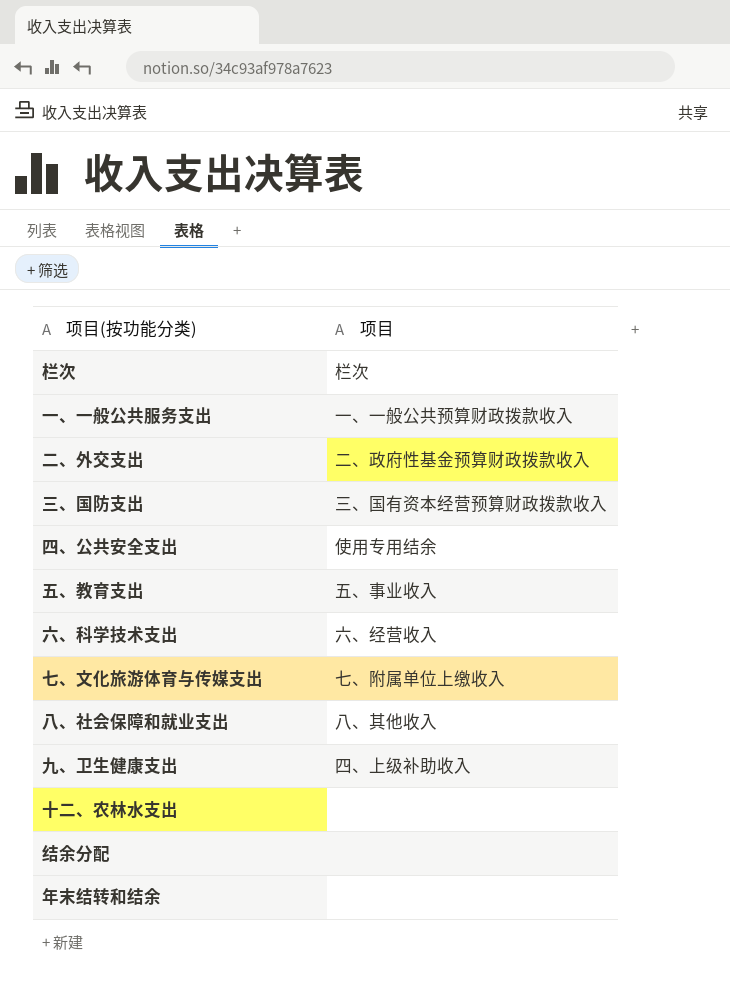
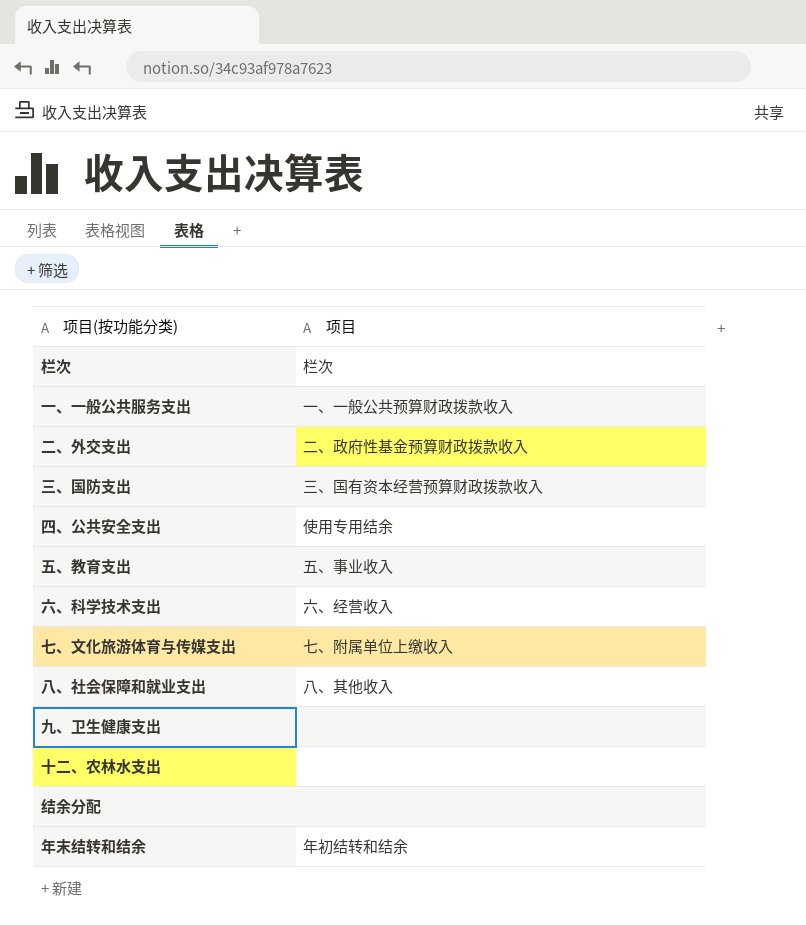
九、卫生健康支出 | 项目: 四、上级补助收入 -> none
年末结转和结余 | 项目: none -> 年初结转和结余

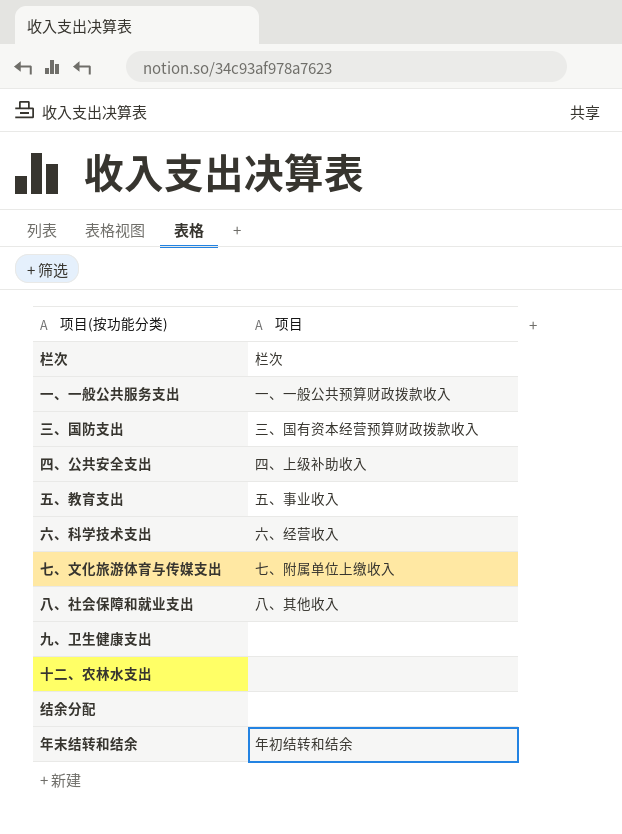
row 二、外交支出: 二、政府性基金预算财政拨款收入 -> none
四、公共安全支出 | 项目: 使用专用结余 -> 四、上级补助收入

